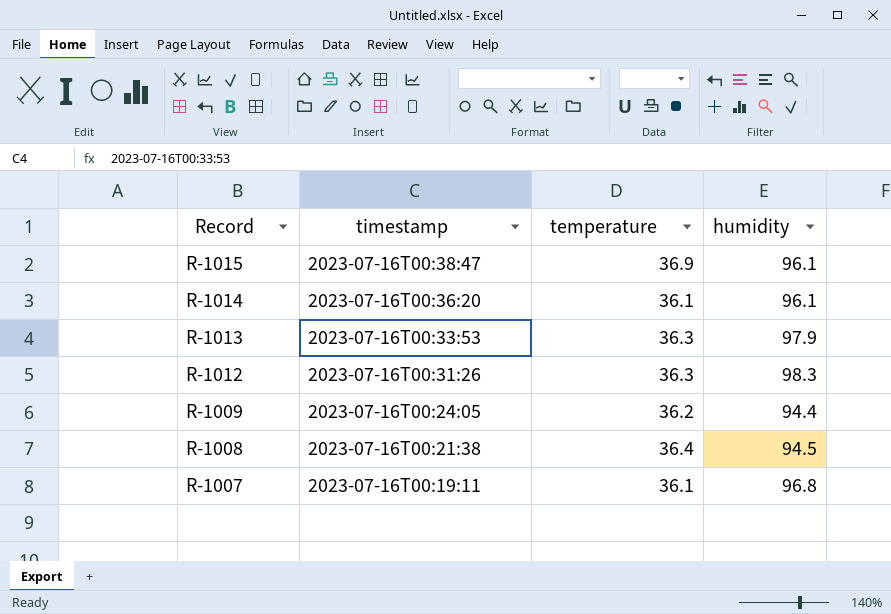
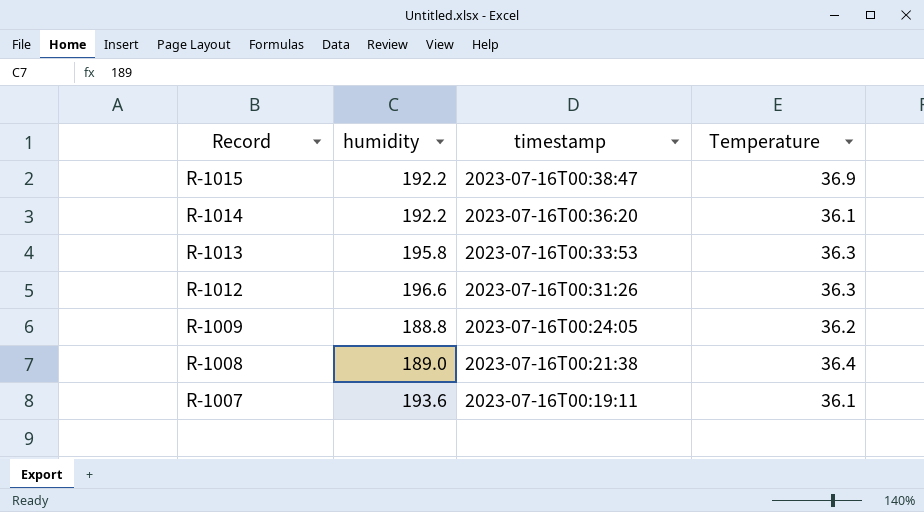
column humidity | position: 4 -> 2
column name: temperature -> Temperature
R-1015 | humidity: 96.1 -> 192.2
R-1014 | humidity: 96.1 -> 192.2
R-1013 | humidity: 97.9 -> 195.8
R-1012 | humidity: 98.3 -> 196.6
R-1009 | humidity: 94.4 -> 188.8
R-1008 | humidity: 94.5 -> 189.0
R-1007 | humidity: 96.8 -> 193.6

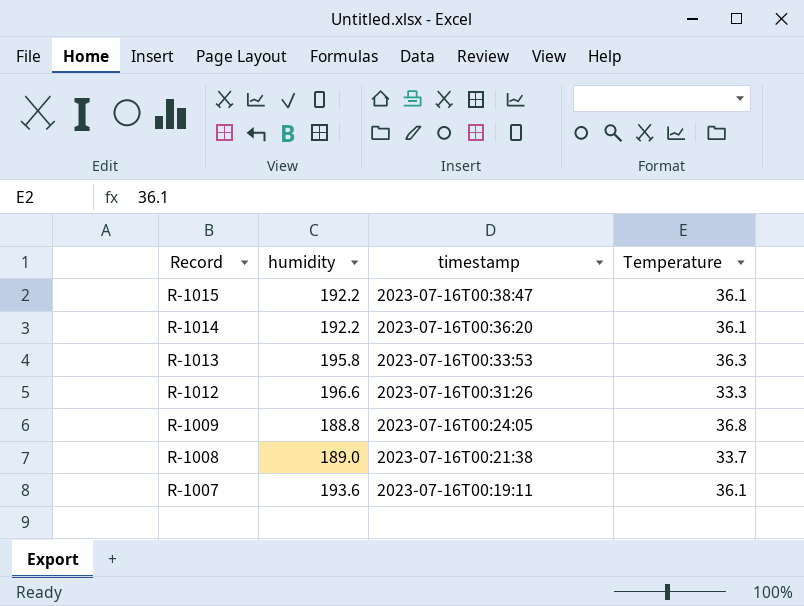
R-1015 | Temperature: 36.9 -> 36.1
R-1012 | Temperature: 36.3 -> 33.3
R-1009 | Temperature: 36.2 -> 36.8
R-1008 | Temperature: 36.4 -> 33.7

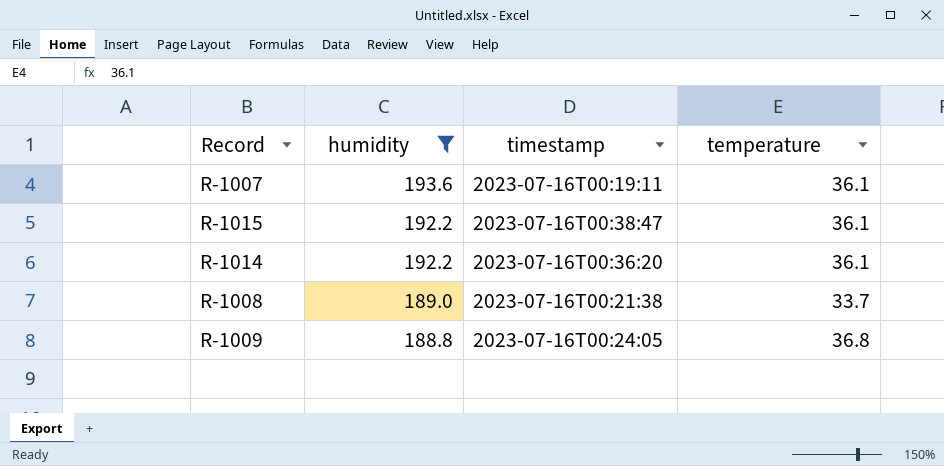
filter: none -> humidity <= 193.6
row order: Record descending -> humidity descending
column name: Temperature -> temperature

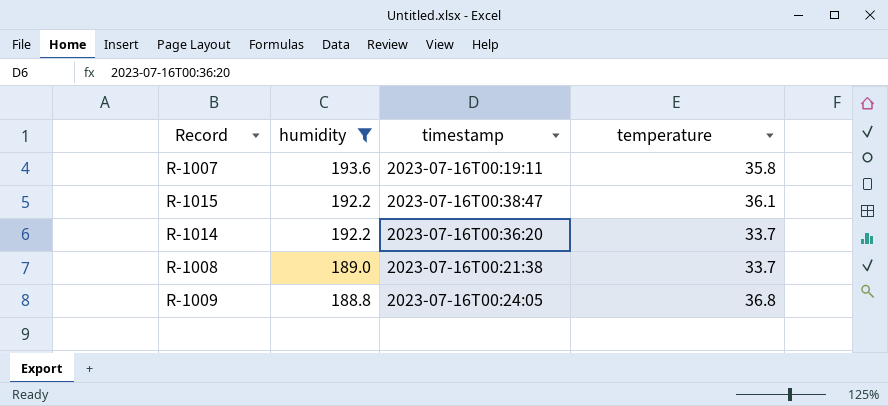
R-1007 | temperature: 36.1 -> 35.8
R-1014 | temperature: 36.1 -> 33.7

